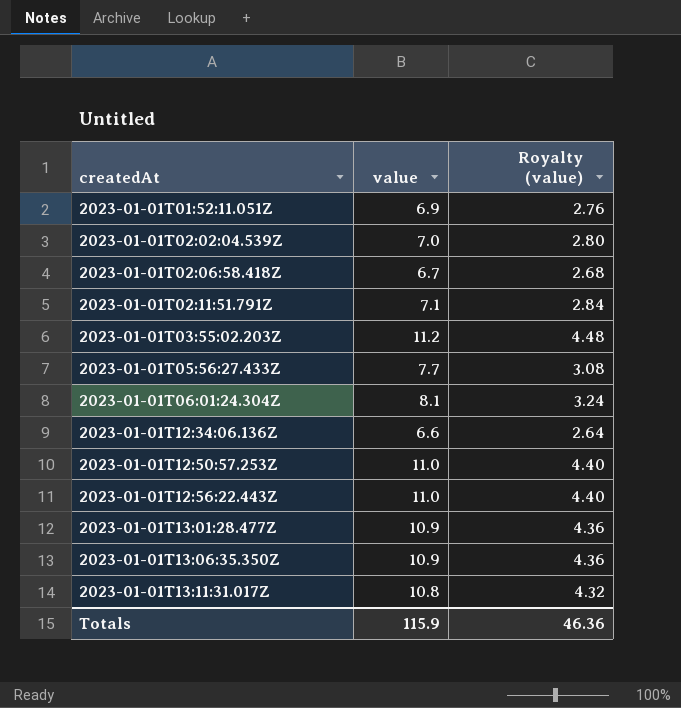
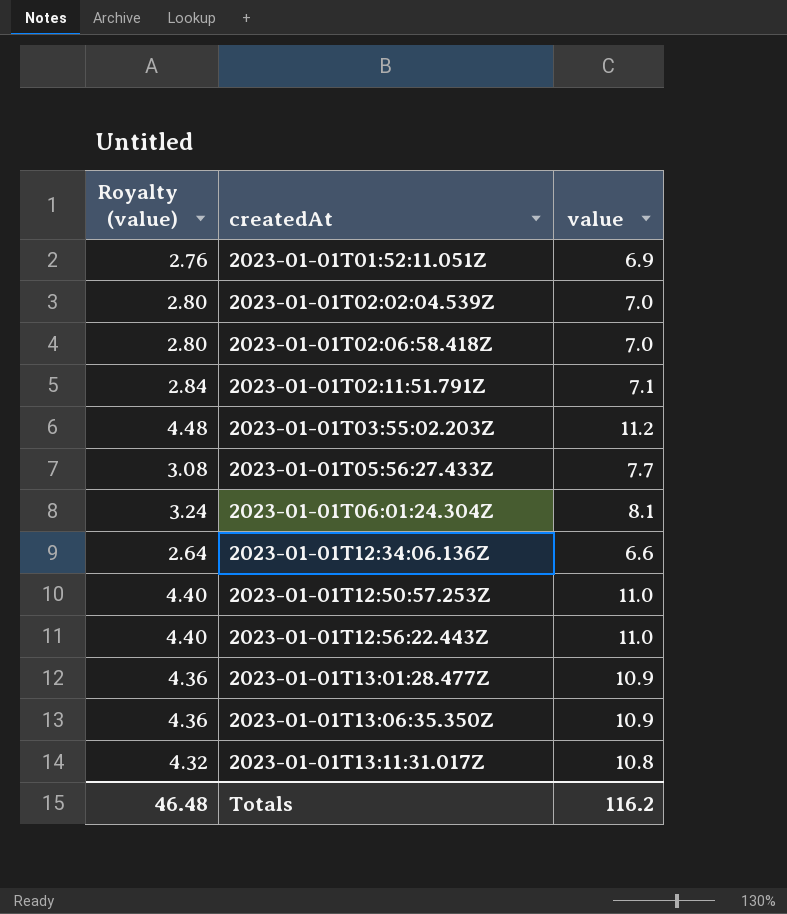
column Royalty (value) | position: 3 -> 1
2023-01-01T02:06:58.418Z | Royalty (value): 2.68 -> 2.80
2023-01-01T02:06:58.418Z | value: 6.7 -> 7.0
Totals | Royalty (value): 46.36 -> 46.48
Totals | value: 115.9 -> 116.2

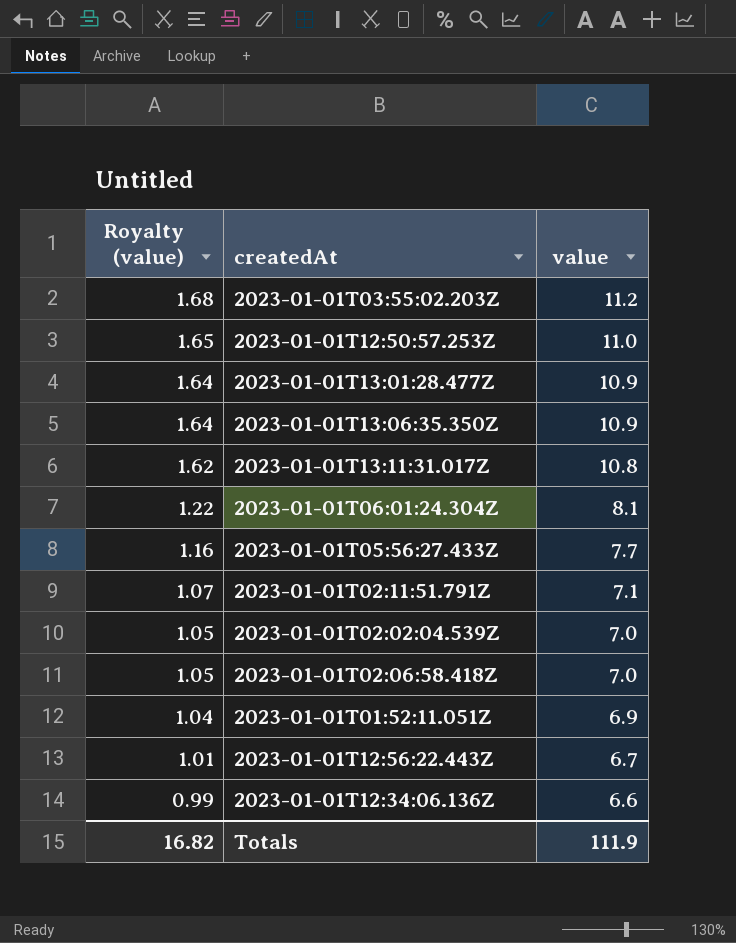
row order: createdAt ascending -> Royalty (value) descending
column Royalty (value) | formula: [value] * 0.4 -> [value] * 0.15
2023-01-01T12:56:22.443Z | value: 11.0 -> 6.7
Totals | Royalty (value): 46.48 -> 16.82
Totals | value: 116.2 -> 111.9

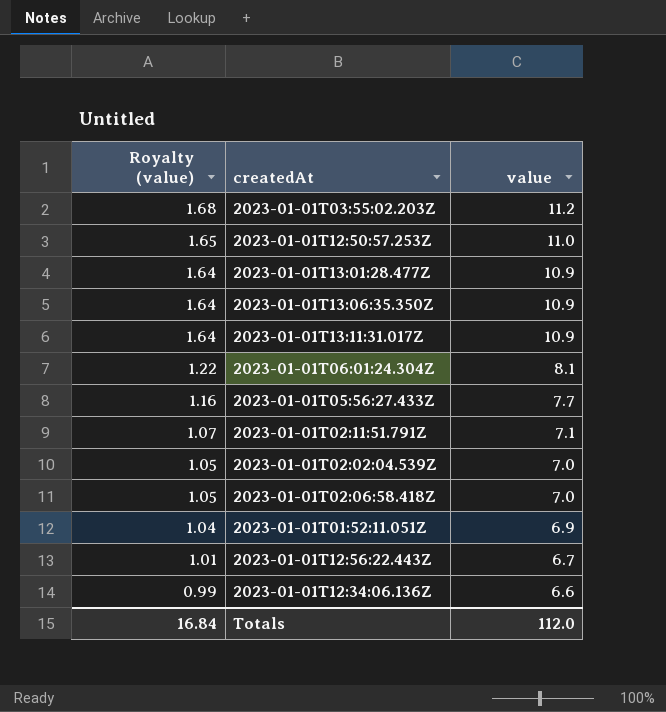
2023-01-01T13:11:31.017Z | Royalty (value): 1.62 -> 1.64
2023-01-01T13:11:31.017Z | value: 10.8 -> 10.9
Totals | Royalty (value): 16.82 -> 16.84
Totals | value: 111.9 -> 112.0

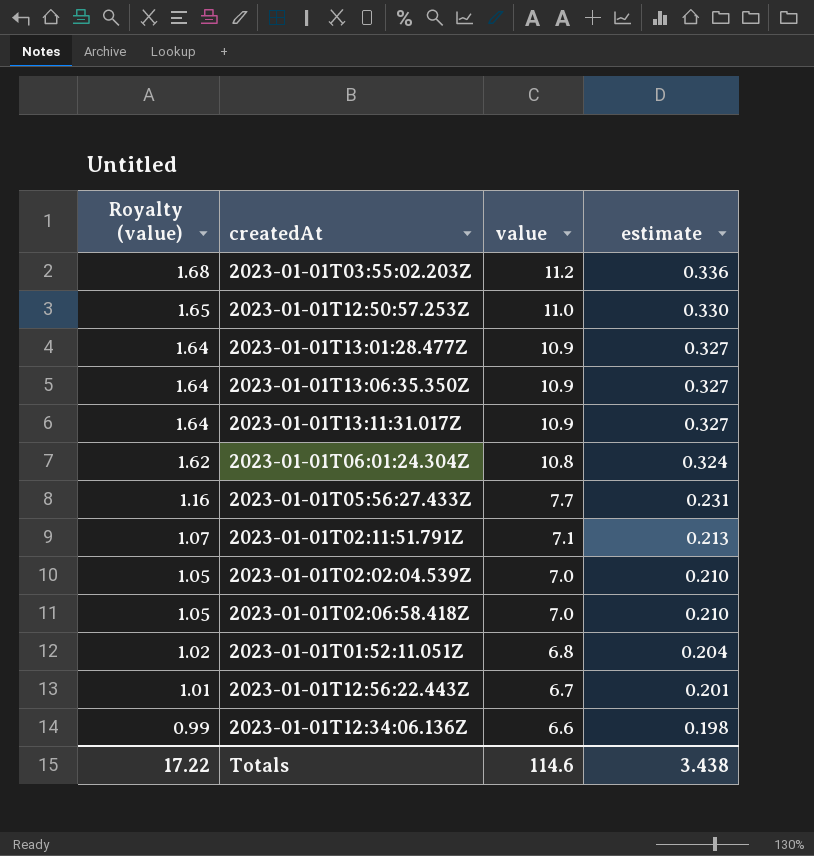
column estimate | formula: none -> [value] * 0.03
2023-01-01T06:01:24.304Z | Royalty (value): 1.22 -> 1.62
2023-01-01T06:01:24.304Z | value: 8.1 -> 10.8
2023-01-01T01:52:11.051Z | Royalty (value): 1.04 -> 1.02
2023-01-01T01:52:11.051Z | value: 6.9 -> 6.8
Totals | Royalty (value): 16.84 -> 17.22
Totals | value: 112.0 -> 114.6

